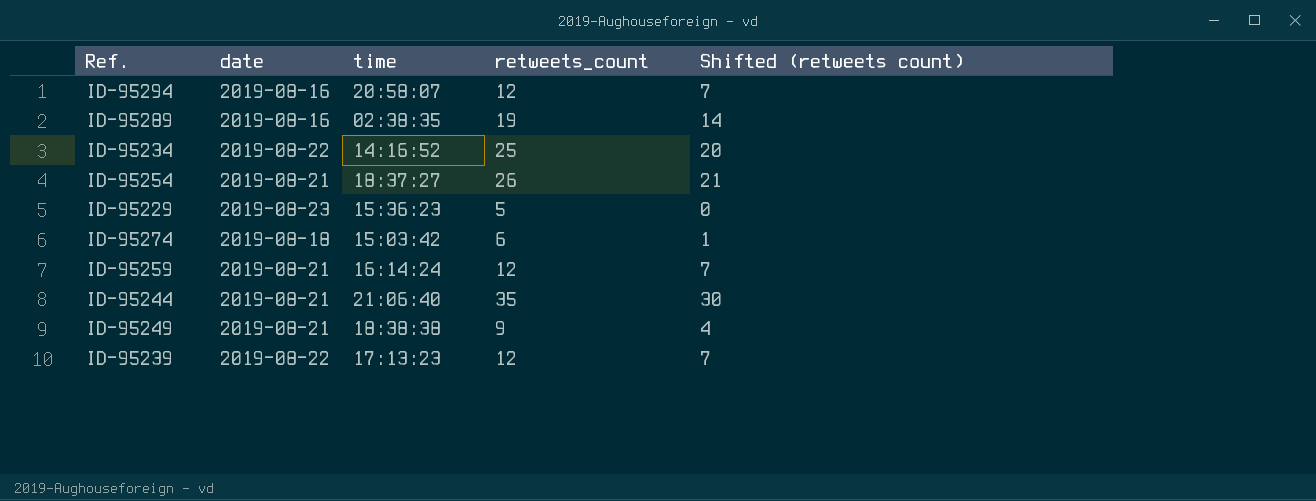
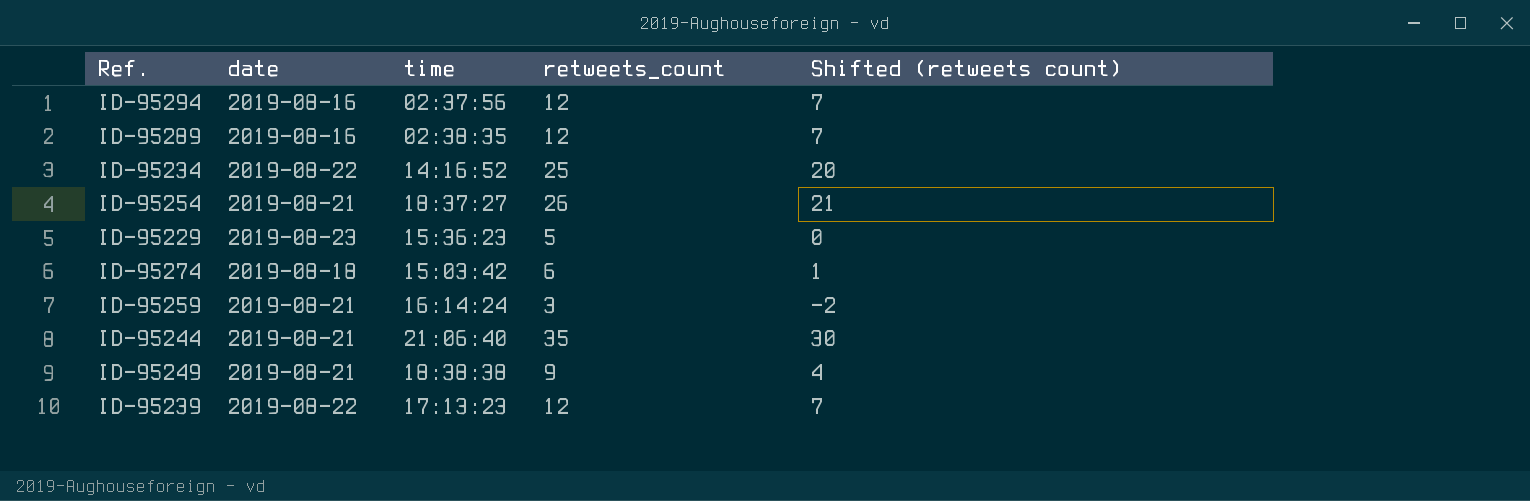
ID-95294 | time: 20:58:07 -> 02:37:56
ID-95289 | retweets_count: 19 -> 12
ID-95289 | Shifted (retweets count): 14 -> 7
ID-95259 | retweets_count: 12 -> 3
ID-95259 | Shifted (retweets count): 7 -> -2

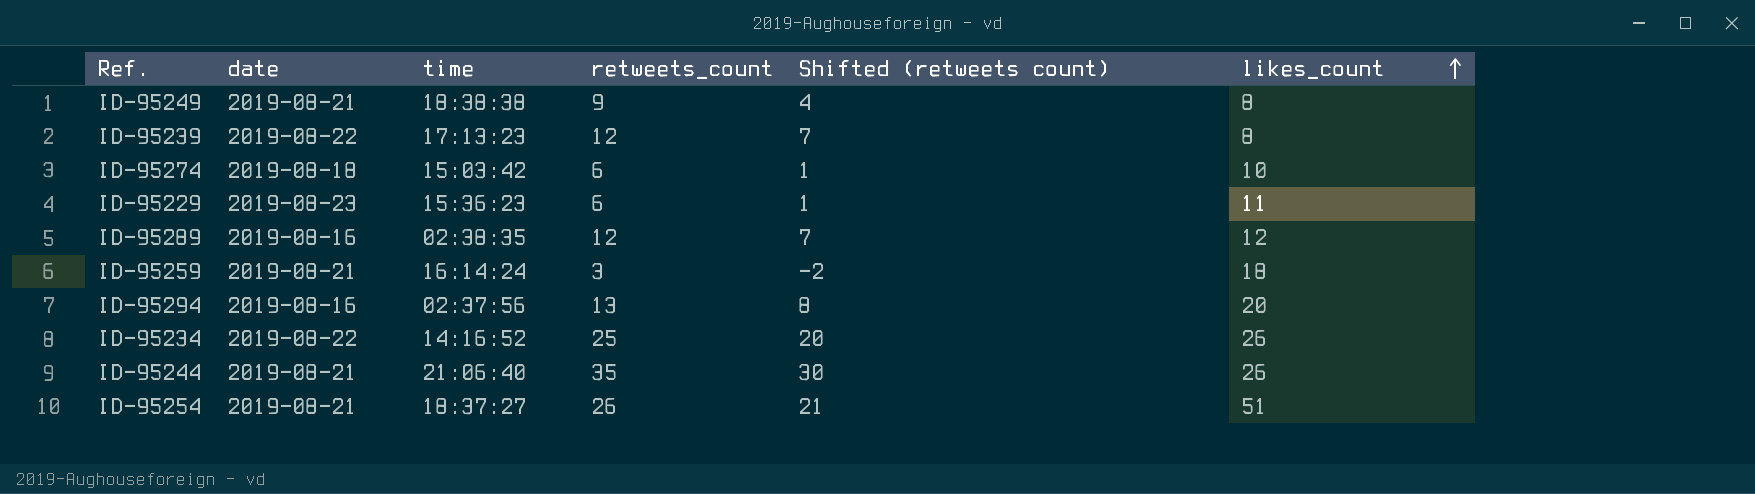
row order: none -> likes_count ascending
column likes_count | position: none -> 6
ID-95229 | retweets_count: 5 -> 6
ID-95229 | Shifted (retweets count): 0 -> 1
ID-95294 | retweets_count: 12 -> 13
ID-95294 | Shifted (retweets count): 7 -> 8

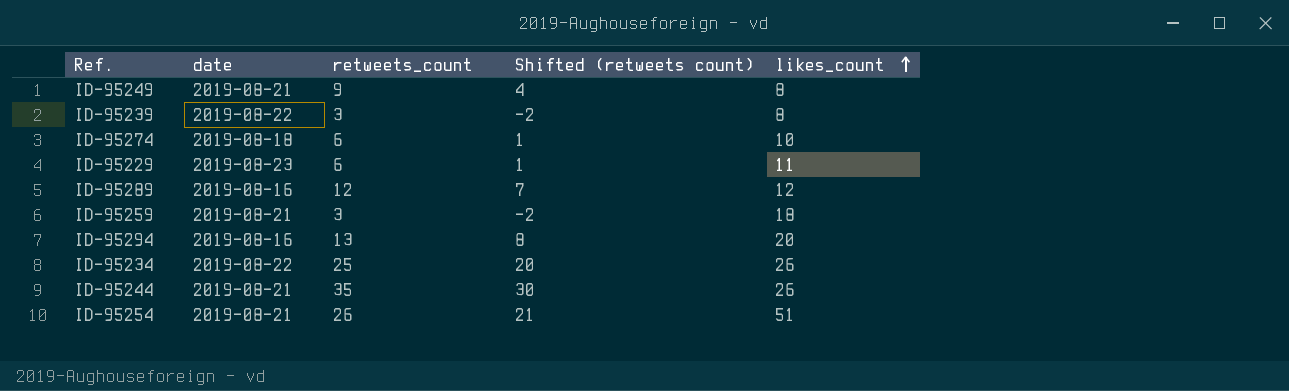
column time | position: 3 -> none
ID-95239 | retweets_count: 12 -> 3
ID-95239 | Shifted (retweets count): 7 -> -2

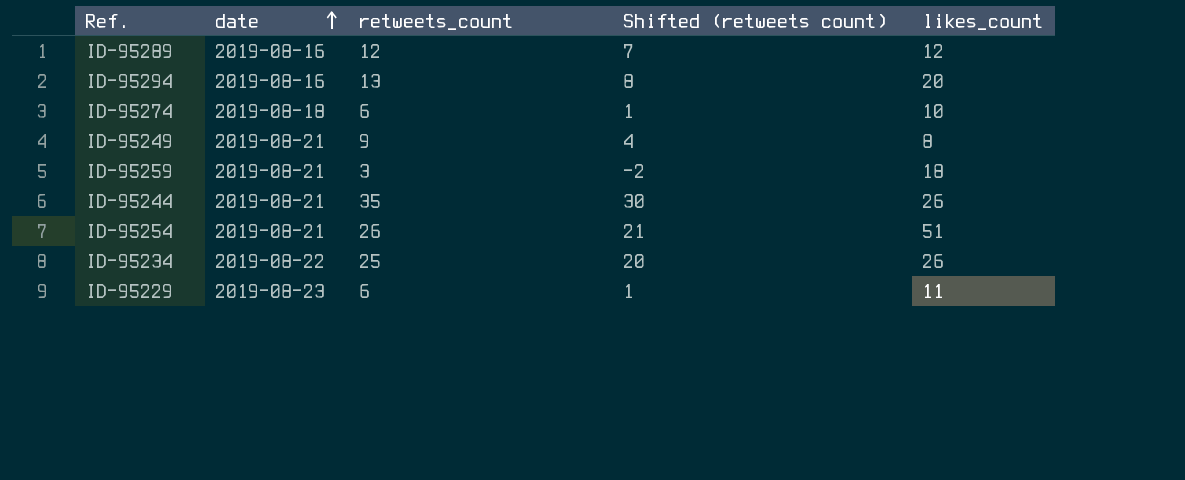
row order: likes_count ascending -> date ascending
row ID-95239: 2019-08-22 | 3 | -2 | 8 -> none

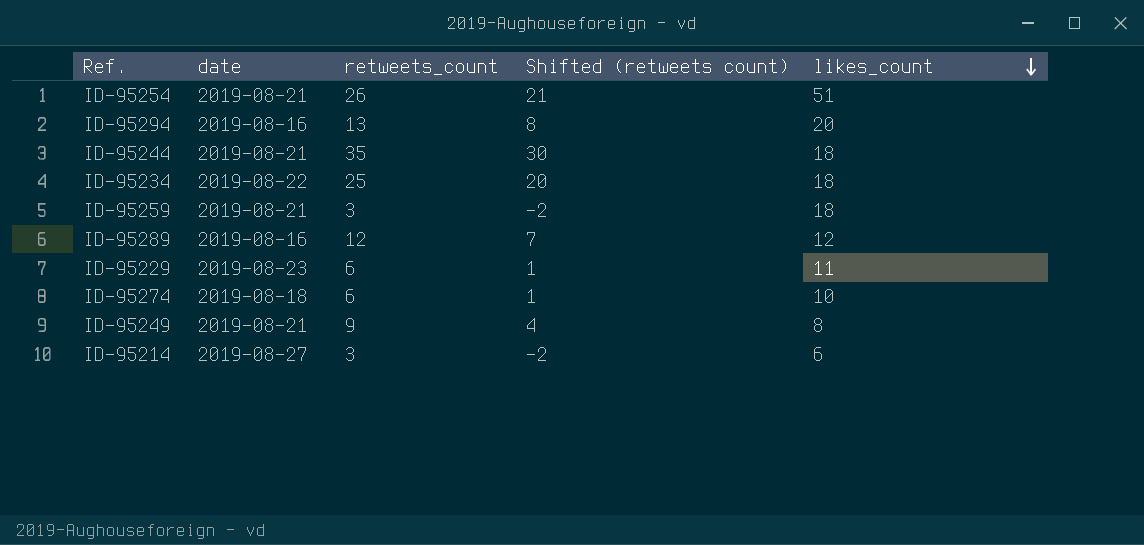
row order: date ascending -> likes_count descending
ID-95244 | likes_count: 26 -> 18
ID-95234 | likes_count: 26 -> 18
row ID-95214: none -> 2019-08-27 | 3 | -2 | 6

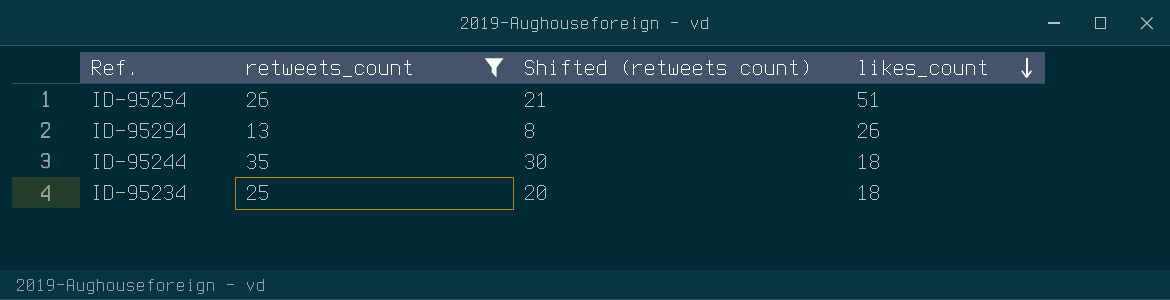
filter: none -> retweets_count >= 13
column date | position: 2 -> none
ID-95294 | likes_count: 20 -> 26

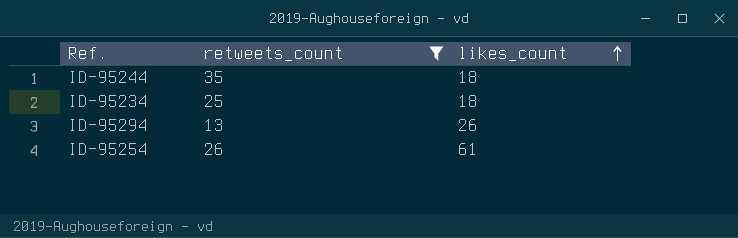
row order: likes_count descending -> likes_count ascending
column Shifted (retweets count) | formula: [retweets_count] - 5 -> none
ID-95254 | likes_count: 51 -> 61

